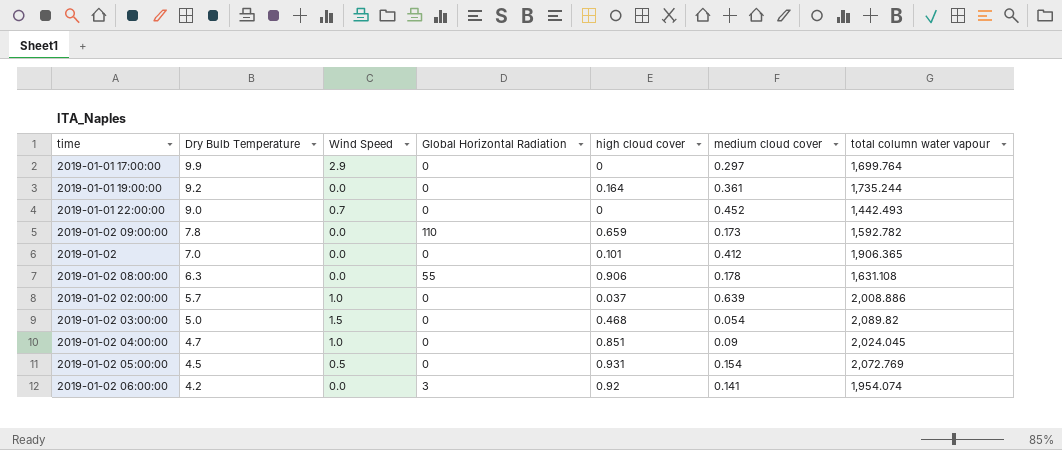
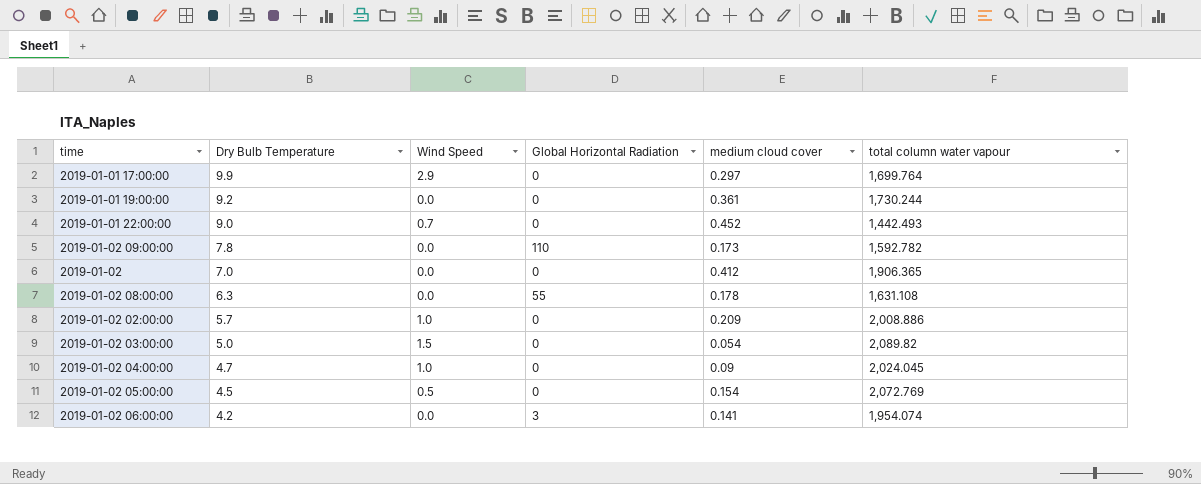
column high cloud cover | position: 5 -> none
2019-01-01 19:00:00 | total column water vapour: 1,735.244 -> 1,730.244
2019-01-02 02:00:00 | medium cloud cover: 0.639 -> 0.209

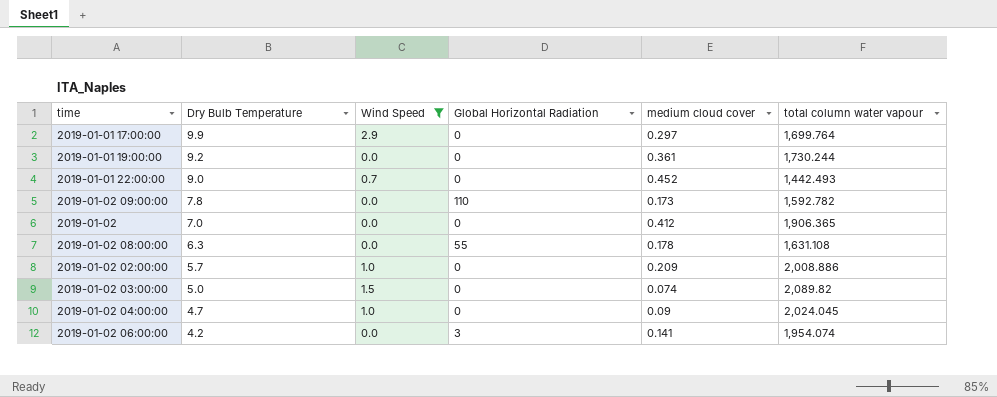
filter: none -> Wind Speed != 0.5
2019-01-02 03:00:00 | medium cloud cover: 0.054 -> 0.074

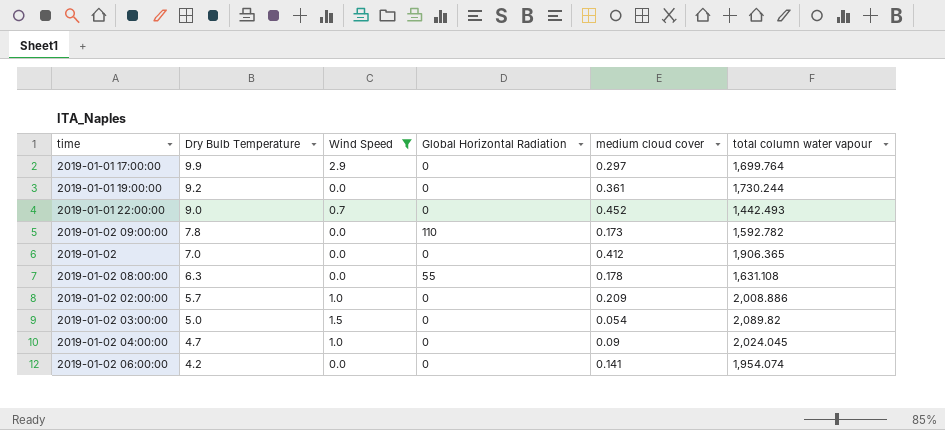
2019-01-02 03:00:00 | medium cloud cover: 0.074 -> 0.054
2019-01-02 06:00:00 | Global Horizontal Radiation: 3 -> 0

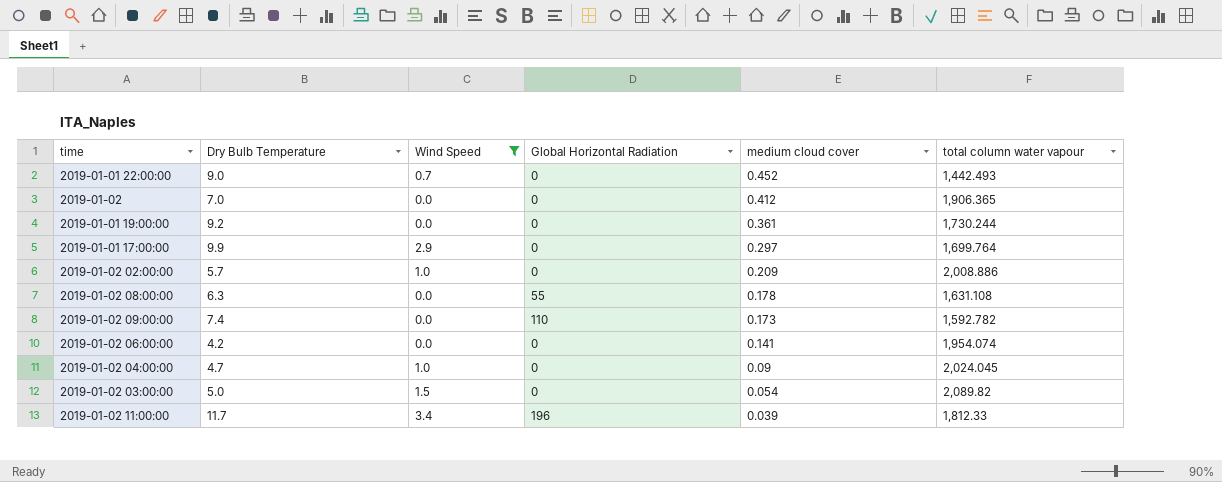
row order: Dry Bulb Temperature descending -> medium cloud cover descending
2019-01-02 09:00:00 | Dry Bulb Temperature: 7.8 -> 7.4
row 2019-01-02 11:00:00: none -> 11.7 | 3.4 | 196 | 0.039 | 1,812.33

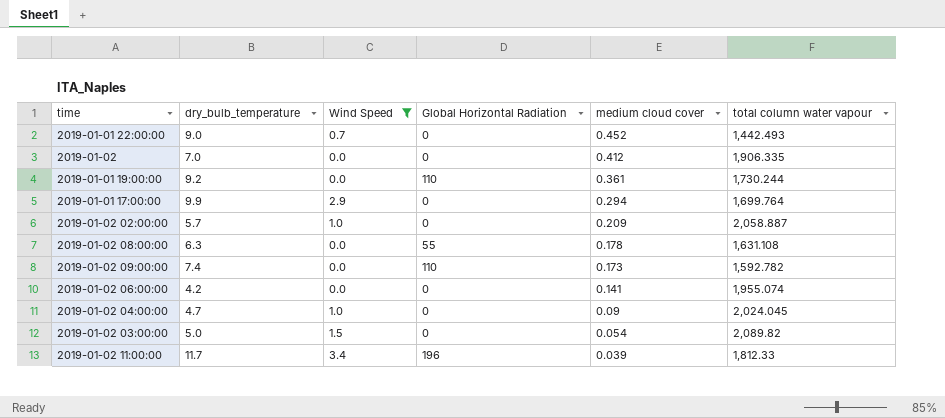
column name: Dry Bulb Temperature -> dry_bulb_temperature
2019-01-02 | total column water vapour: 1,906.365 -> 1,906.335
2019-01-01 19:00:00 | Global Horizontal Radiation: 0 -> 110
2019-01-01 17:00:00 | medium cloud cover: 0.297 -> 0.294
2019-01-02 02:00:00 | total column water vapour: 2,008.886 -> 2,058.887
2019-01-02 06:00:00 | total column water vapour: 1,954.074 -> 1,955.074

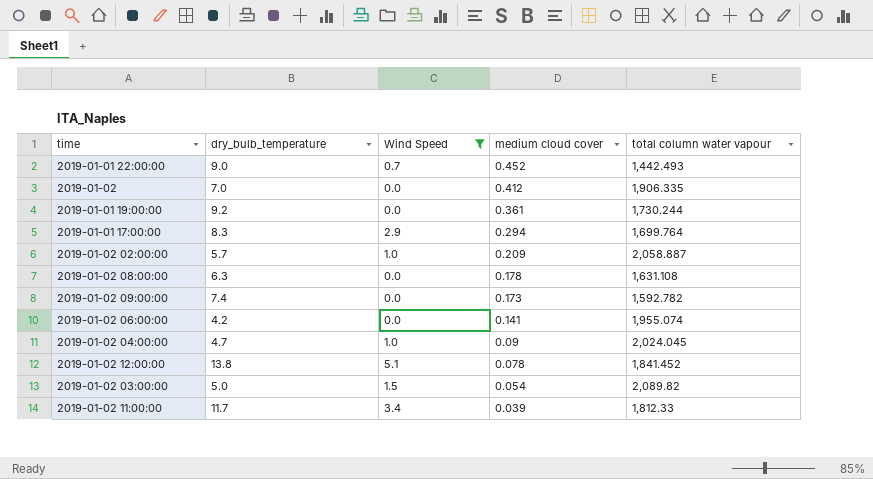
column Global Horizontal Radiation | position: 4 -> none
2019-01-01 17:00:00 | dry_bulb_temperature: 9.9 -> 8.3
row 2019-01-02 12:00:00: none -> 13.8 | 5.1 | 0.078 | 1,841.452

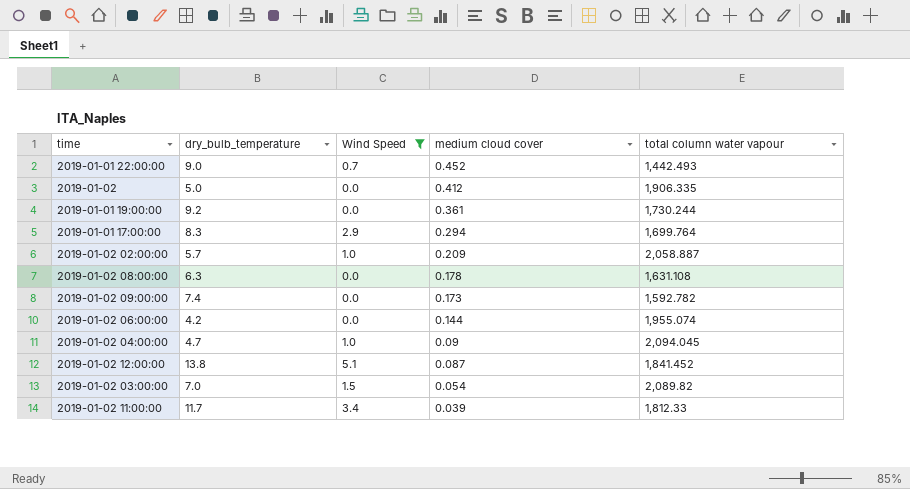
2019-01-02 | dry_bulb_temperature: 7.0 -> 5.0
2019-01-02 06:00:00 | medium cloud cover: 0.141 -> 0.144
2019-01-02 04:00:00 | total column water vapour: 2,024.045 -> 2,094.045
2019-01-02 12:00:00 | medium cloud cover: 0.078 -> 0.087
2019-01-02 03:00:00 | dry_bulb_temperature: 5.0 -> 7.0

